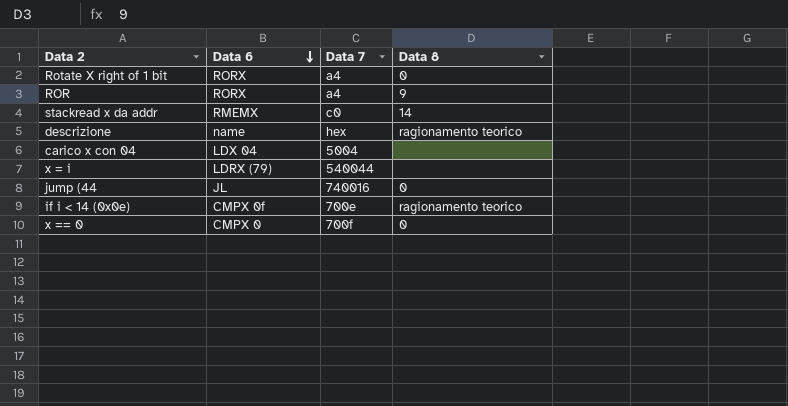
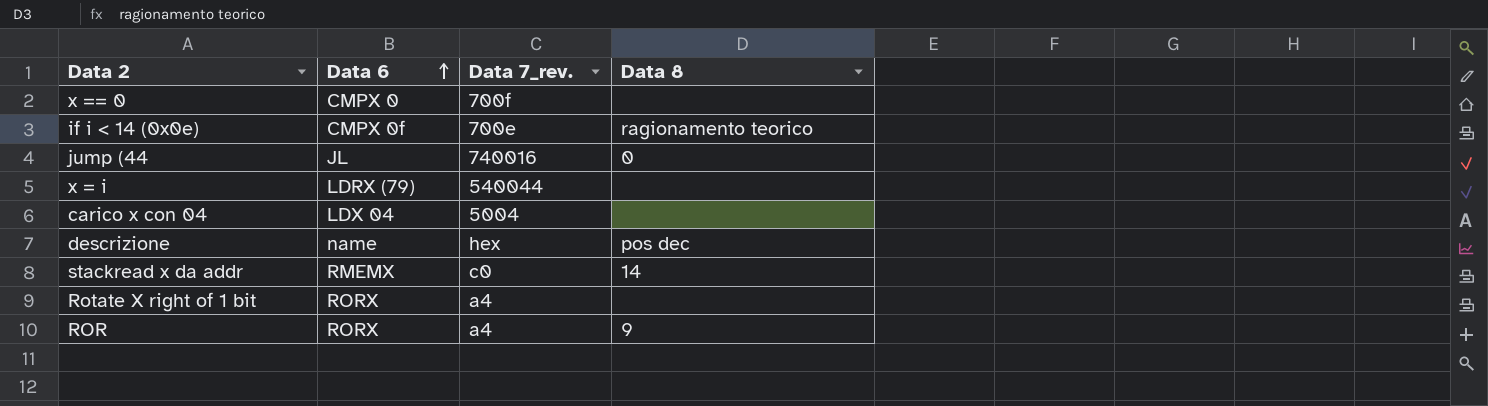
row order: Data 6 descending -> Data 6 ascending
column name: Data 7 -> Data 7_rev.
x == 0 | Data 8: 0 -> none
descrizione | Data 8: ragionamento teorico -> pos dec
Rotate X right of 1 bit | Data 8: 0 -> none

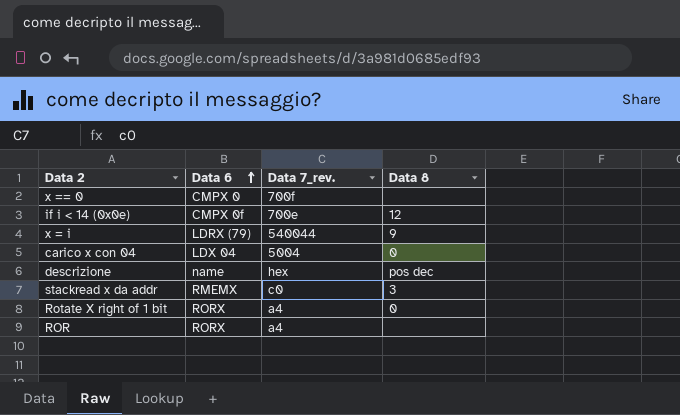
row jump (44: JL | 740016 | 0 -> none
if i < 14 (0x0e) | Data 8: ragionamento teorico -> 12
x = i | Data 8: none -> 9
carico x con 04 | Data 8: none -> 0
stackread x da addr | Data 8: 14 -> 3
Rotate X right of 1 bit | Data 8: none -> 0
ROR | Data 8: 9 -> none

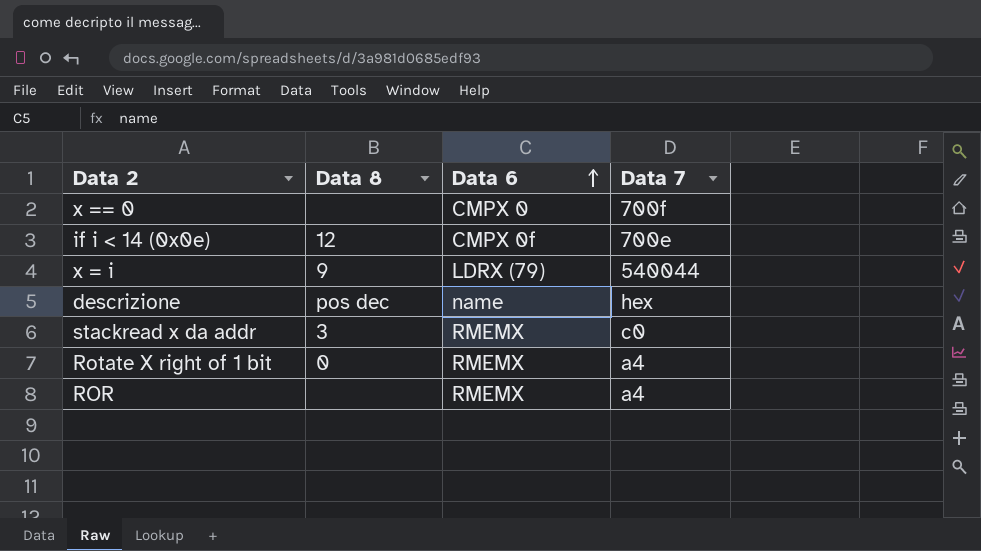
column Data 8 | position: 4 -> 2
column name: Data 7_rev. -> Data 7
row carico x con 04: LDX 04 | 5004 | 0 -> none
Rotate X right of 1 bit | Data 6: RORX -> RMEMX
ROR | Data 6: RORX -> RMEMX

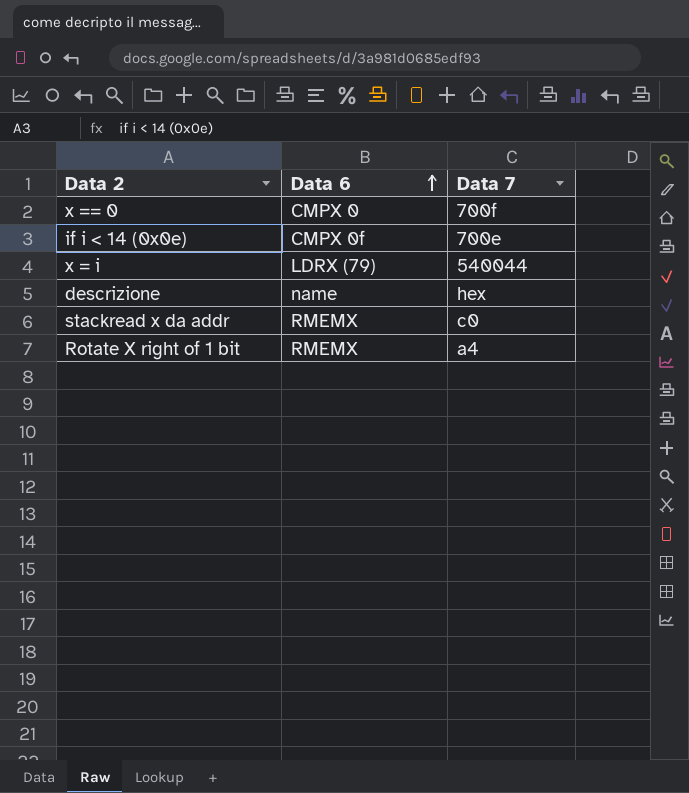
column Data 8 | position: 2 -> none
row ROR: none | RMEMX | a4 -> none

